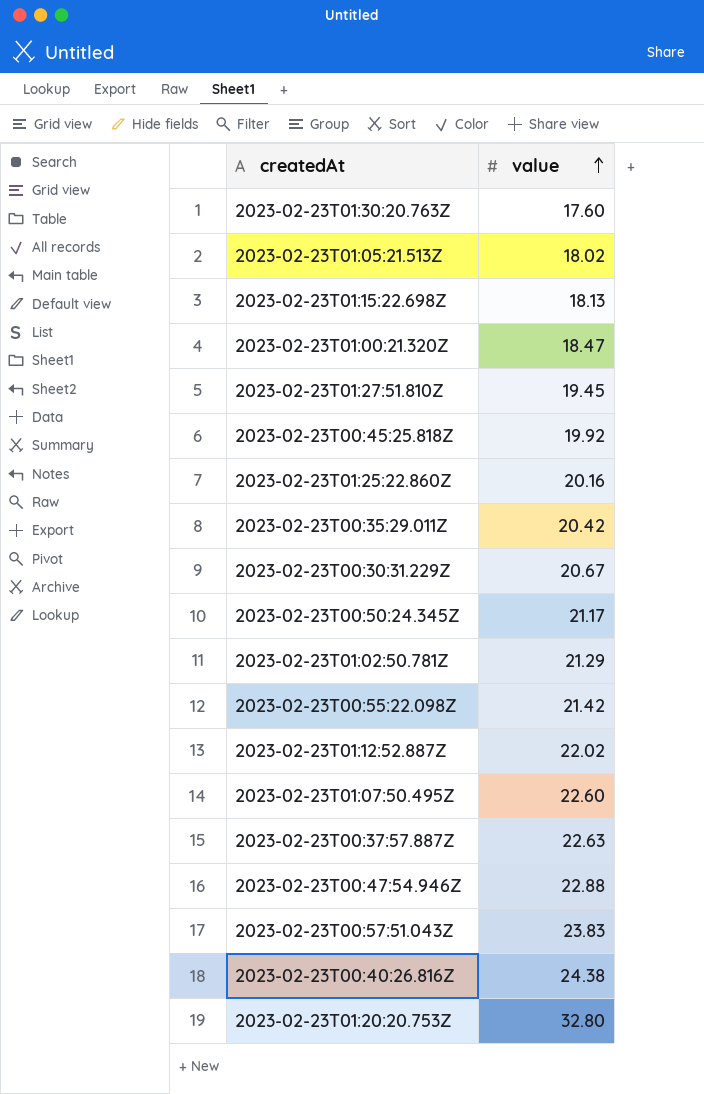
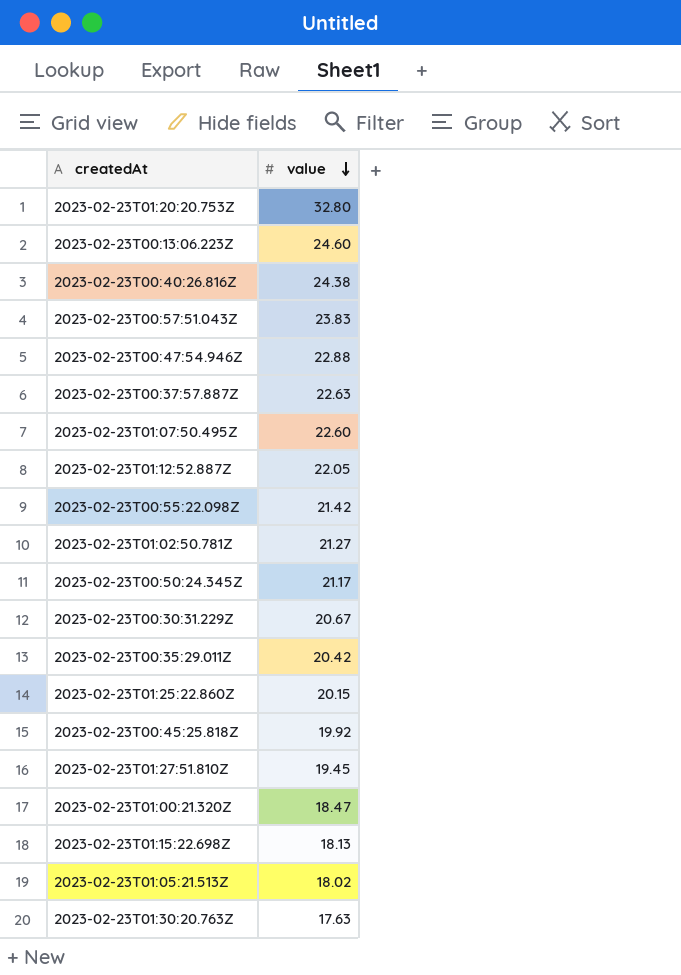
row order: value ascending -> value descending
row 2023-02-23T00:13:06.223Z: none -> 24.60
2023-02-23T01:12:52.887Z | value: 22.02 -> 22.05
2023-02-23T01:02:50.781Z | value: 21.29 -> 21.27
2023-02-23T01:25:22.860Z | value: 20.16 -> 20.15
2023-02-23T01:30:20.763Z | value: 17.60 -> 17.63

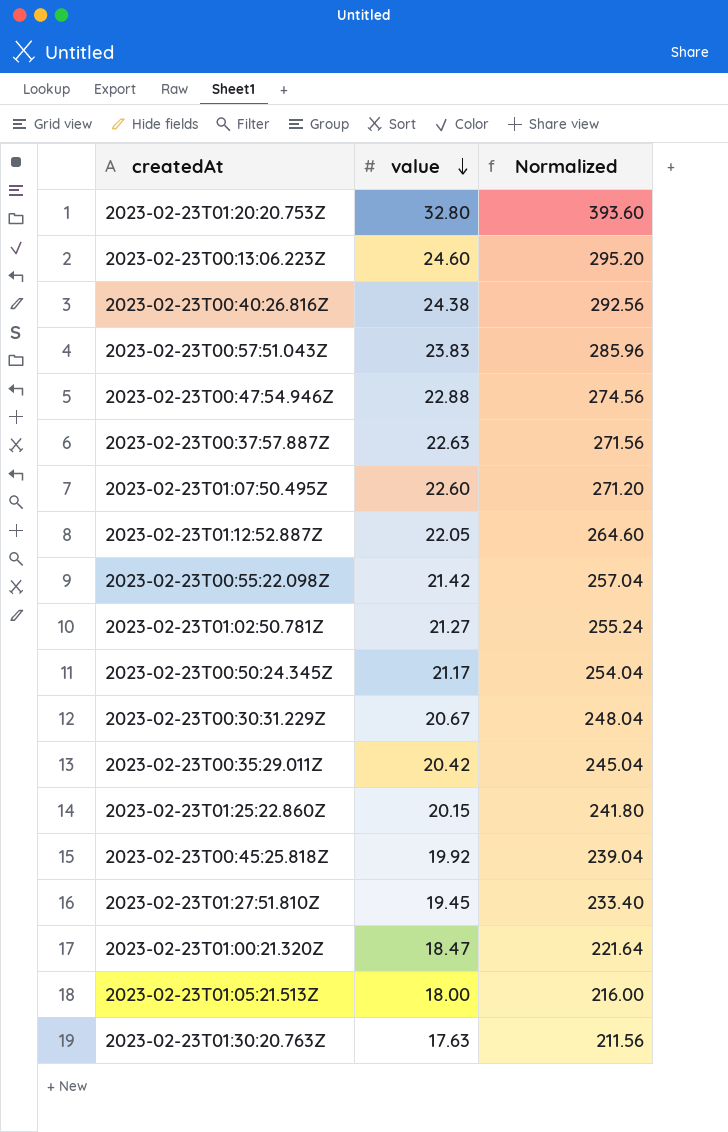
column Normalized | formula: none -> [value] * 12
row 2023-02-23T01:15:22.698Z: 18.13 -> none
2023-02-23T01:05:21.513Z | value: 18.02 -> 18.00

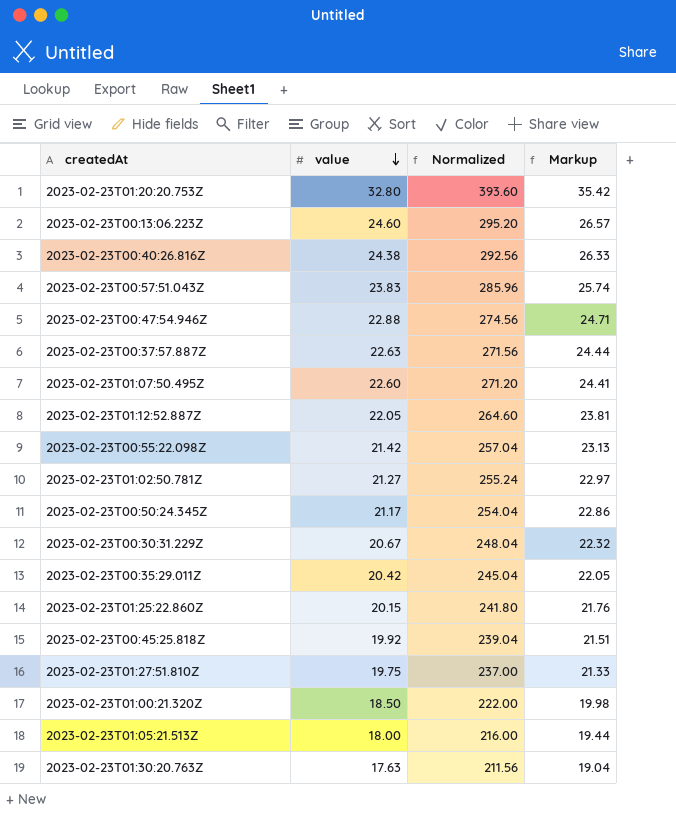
column Markup | formula: none -> [value] * 1.08
2023-02-23T01:27:51.810Z | value: 19.45 -> 19.75
2023-02-23T01:27:51.810Z | Normalized: 233.40 -> 237.00
2023-02-23T01:00:21.320Z | value: 18.47 -> 18.50
2023-02-23T01:00:21.320Z | Normalized: 221.64 -> 222.00

